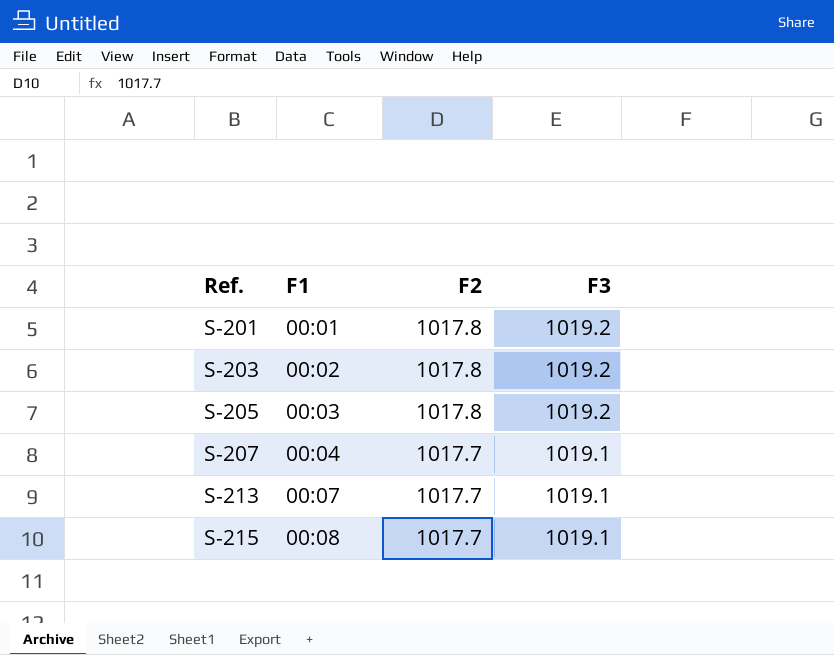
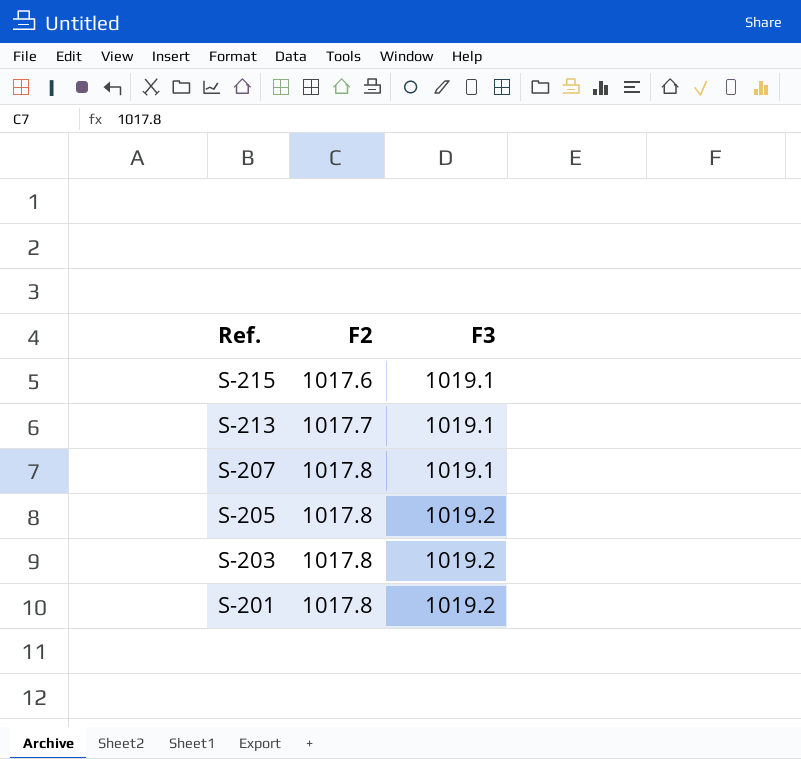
row order: Ref. ascending -> Ref. descending
column F1 | position: 2 -> none
S-215 | F2: 1017.7 -> 1017.6
S-207 | F2: 1017.7 -> 1017.8

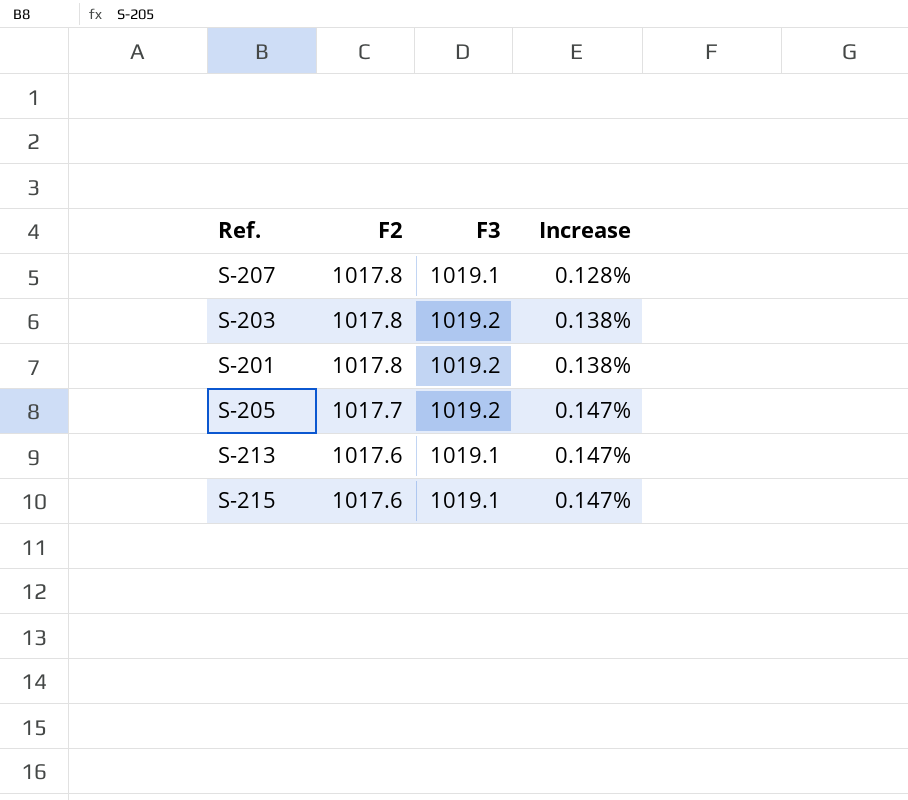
row order: Ref. descending -> F2 descending
column Increase | formula: none -> ([F3] - [F2]) / [F2]
S-205 | F2: 1017.8 -> 1017.7
S-213 | F2: 1017.7 -> 1017.6

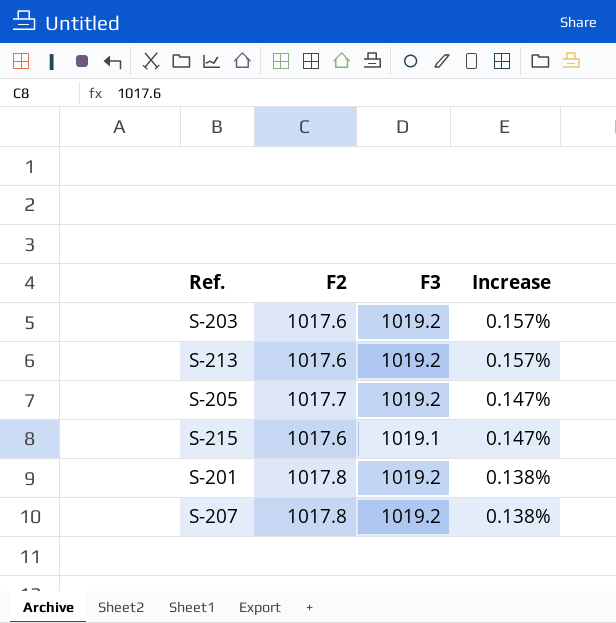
row order: F2 descending -> Increase descending
S-203 | F2: 1017.8 -> 1017.6
S-203 | Increase: 0.138% -> 0.157%
S-213 | F3: 1019.1 -> 1019.2
S-213 | Increase: 0.147% -> 0.157%
S-207 | F3: 1019.1 -> 1019.2
S-207 | Increase: 0.128% -> 0.138%

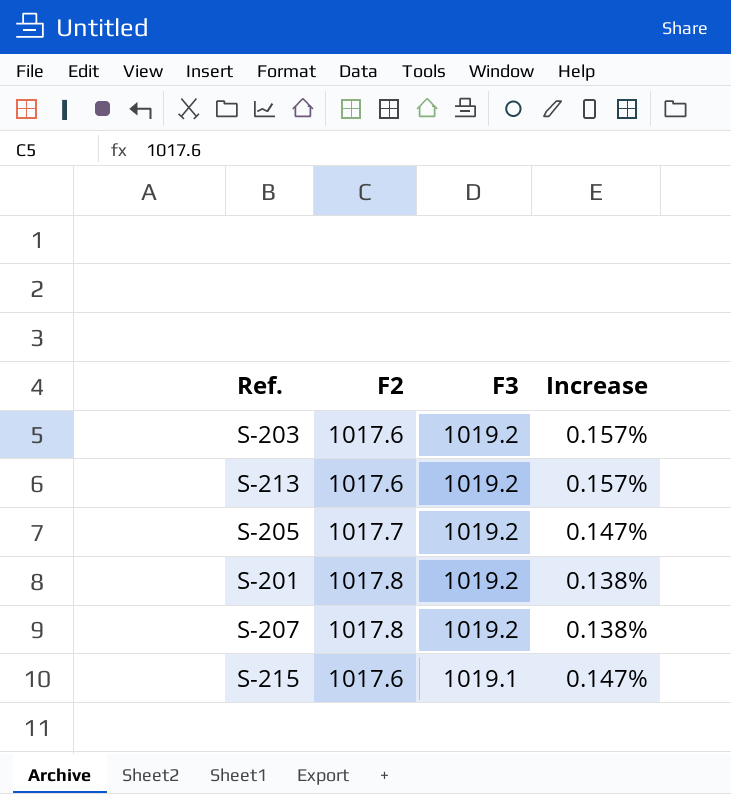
row order: Increase descending -> F3 descending

